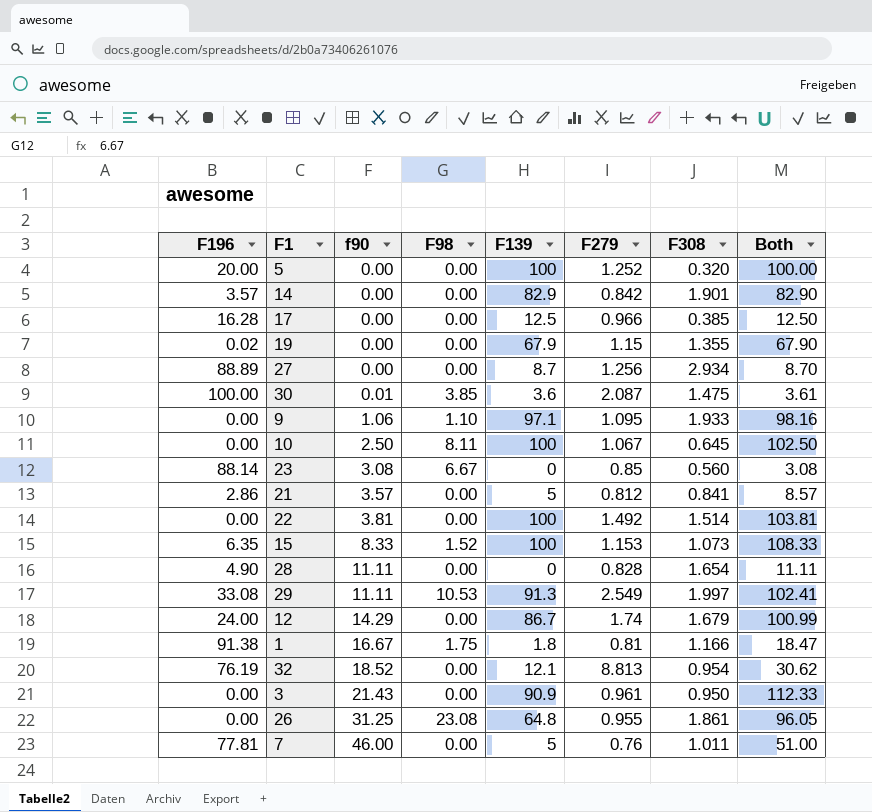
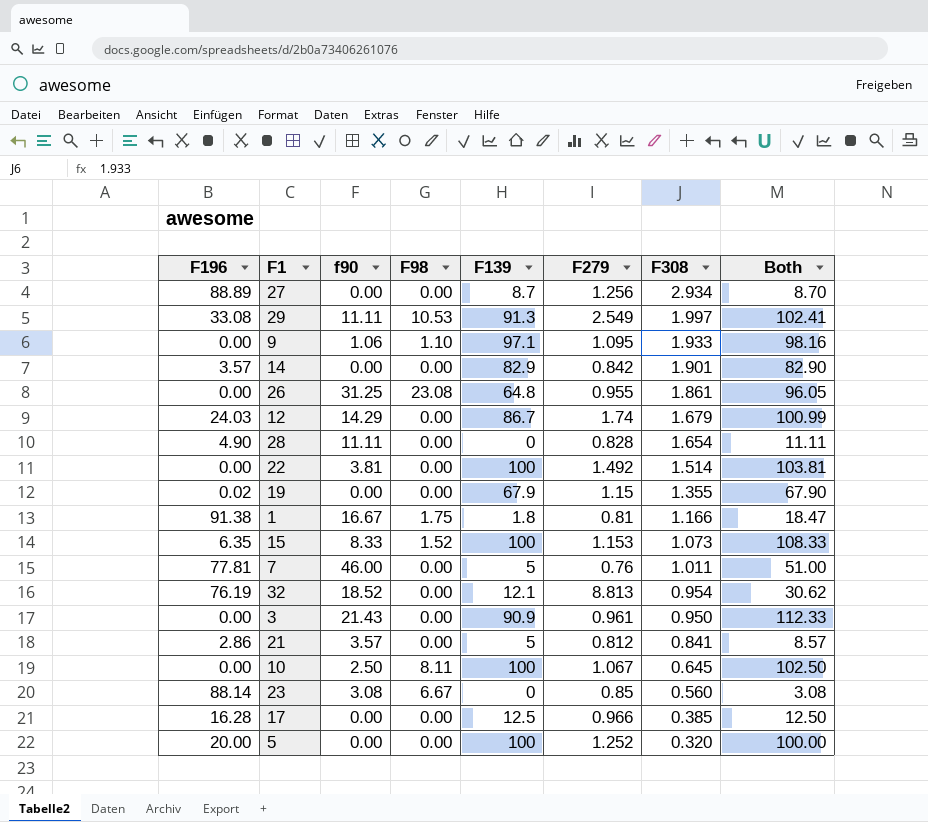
row order: f90 ascending -> F308 descending
row 30: 100.00 | 0.01 | 3.85 | 3.6 | 2.087 | 1.475 | 3.61 -> none
12 | F196: 24.00 -> 24.03

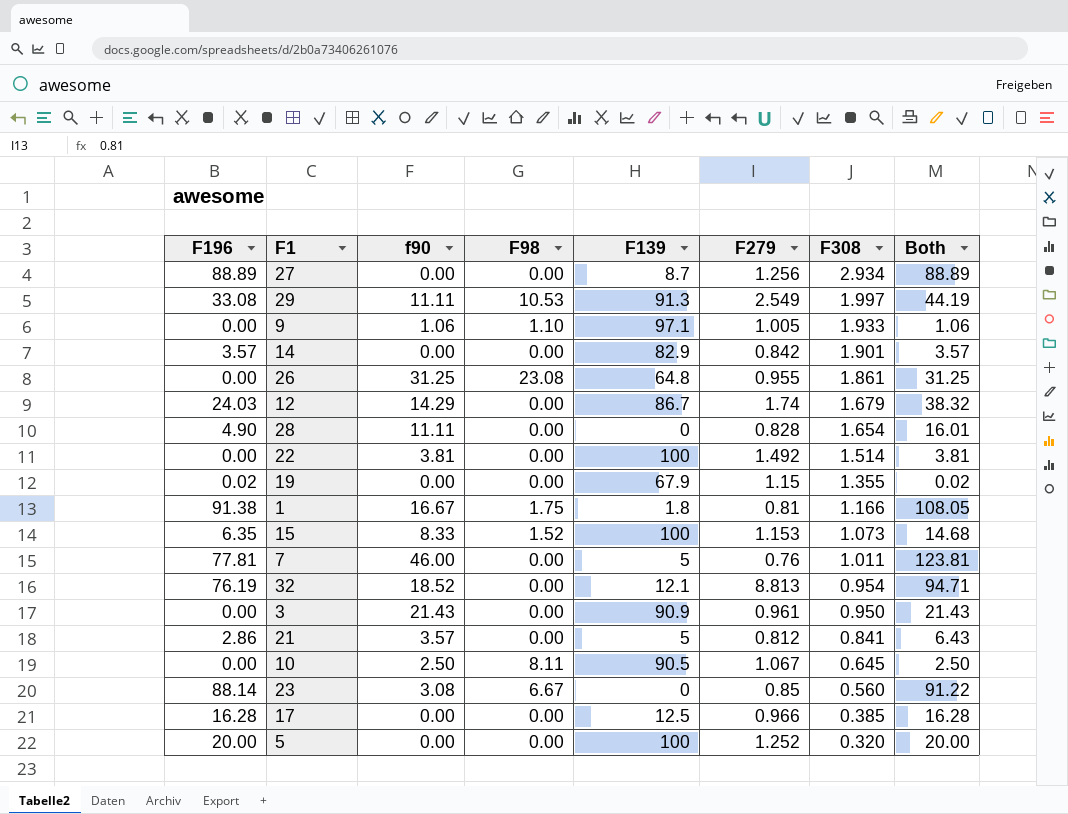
column Both | formula: [f90] + [F139] -> [F196] + [f90]
9 | F279: 1.095 -> 1.005
10 | F139: 100 -> 90.5

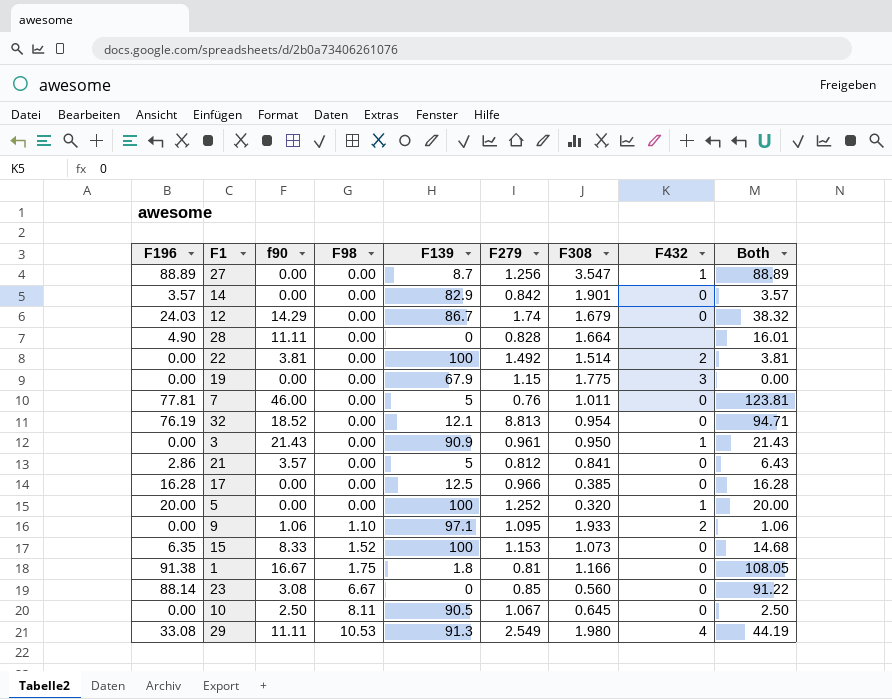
row order: F308 descending -> F98 ascending
column F432 | position: none -> 8
row 26: 0.00 | 31.25 | 23.08 | 64.8 | 0.955 | 1.861 | 31.25 -> none
27 | F308: 2.934 -> 3.547
28 | F308: 1.654 -> 1.664
19 | F196: 0.02 -> 0.00
19 | F308: 1.355 -> 1.775
19 | Both: 0.02 -> 0.00
9 | F279: 1.005 -> 1.095
29 | F308: 1.997 -> 1.980

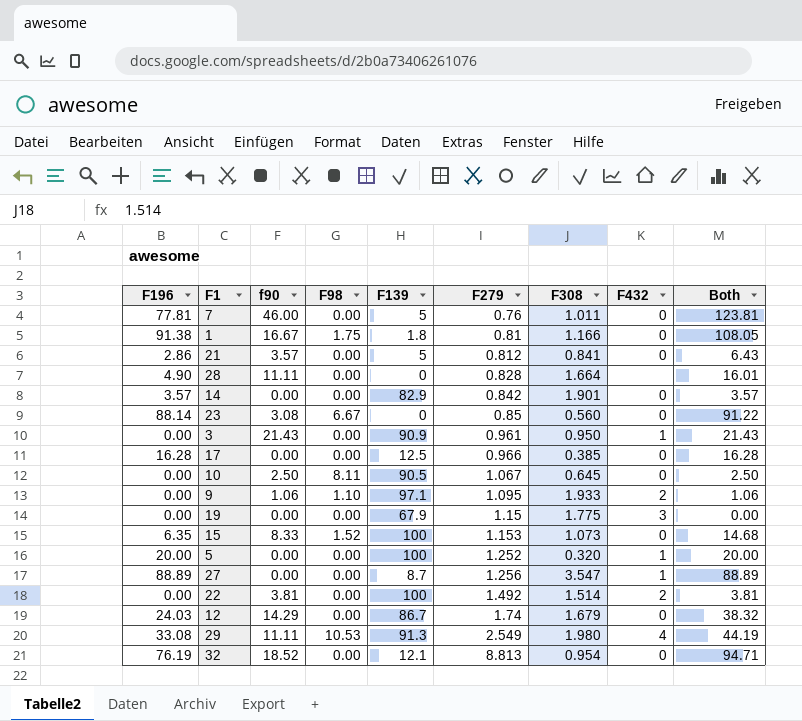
row order: F98 ascending -> F279 ascending

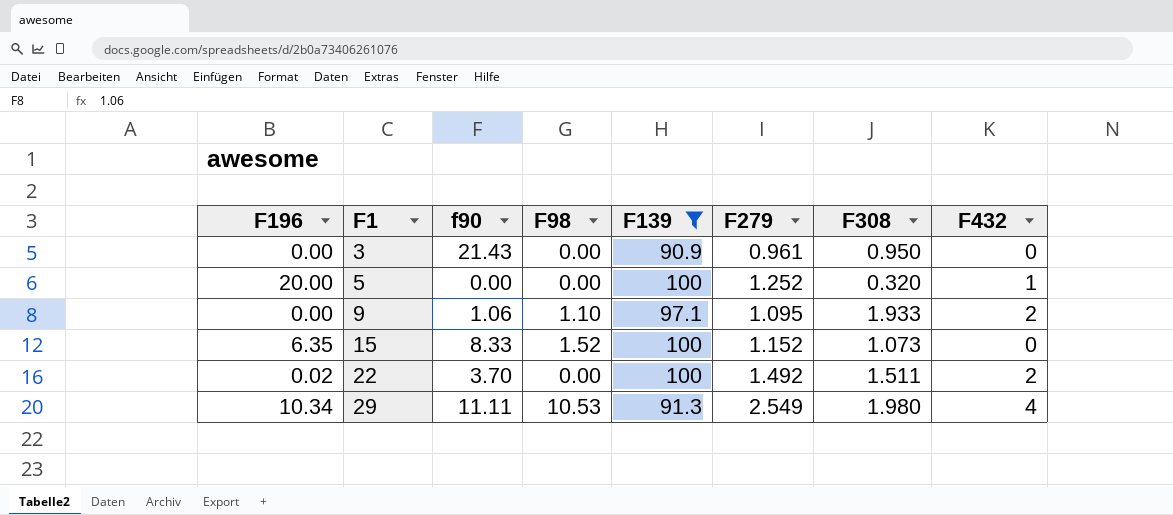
filter: none -> F139 >= 90.9
row order: F279 ascending -> F1 ascending
column Both | formula: [F196] + [f90] -> none
3 | F432: 1 -> 0
15 | F279: 1.153 -> 1.152
22 | F196: 0.00 -> 0.02
22 | f90: 3.81 -> 3.70
22 | F308: 1.514 -> 1.511
29 | F196: 33.08 -> 10.34

